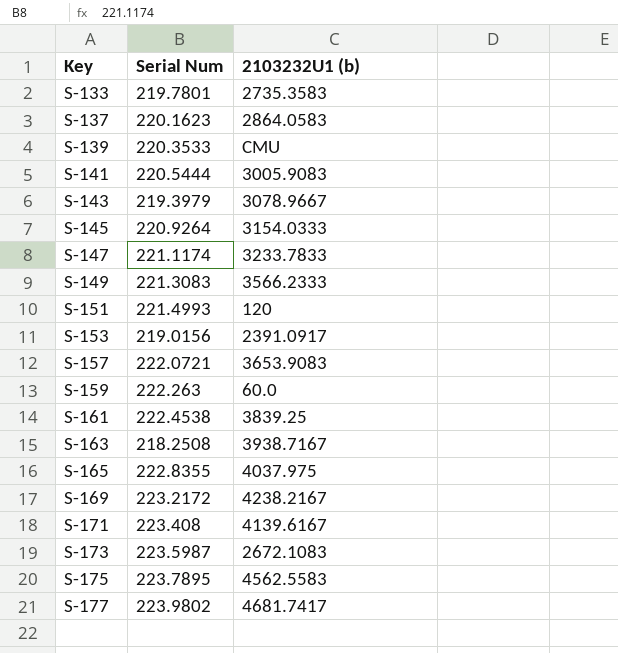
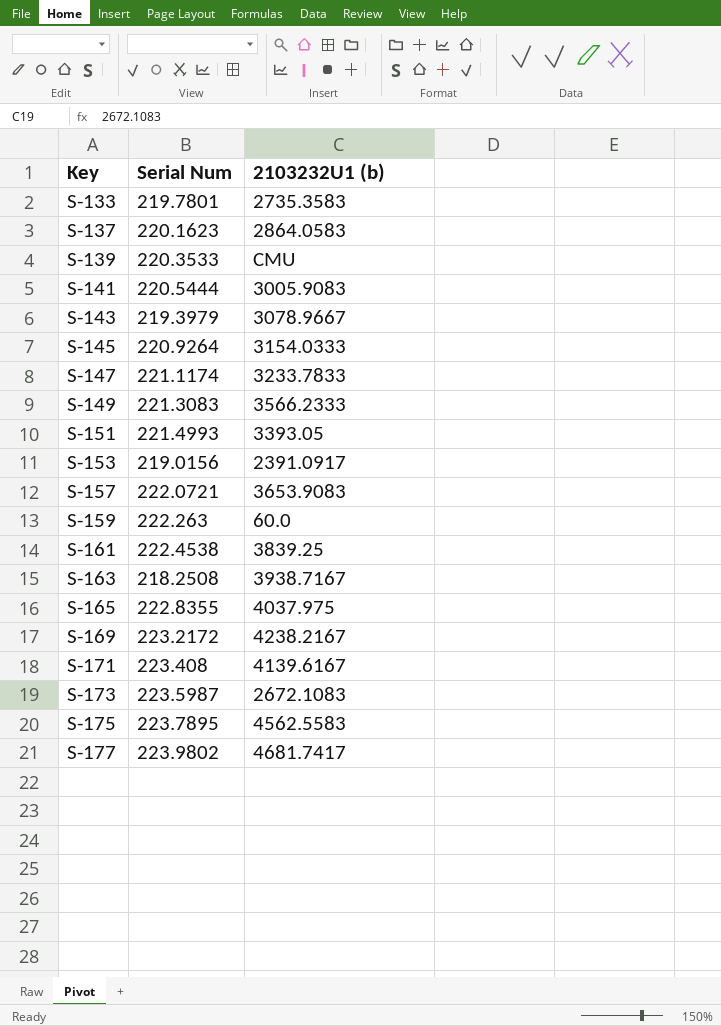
S-151 | 2103232U1 (b): 120 -> 3393.05

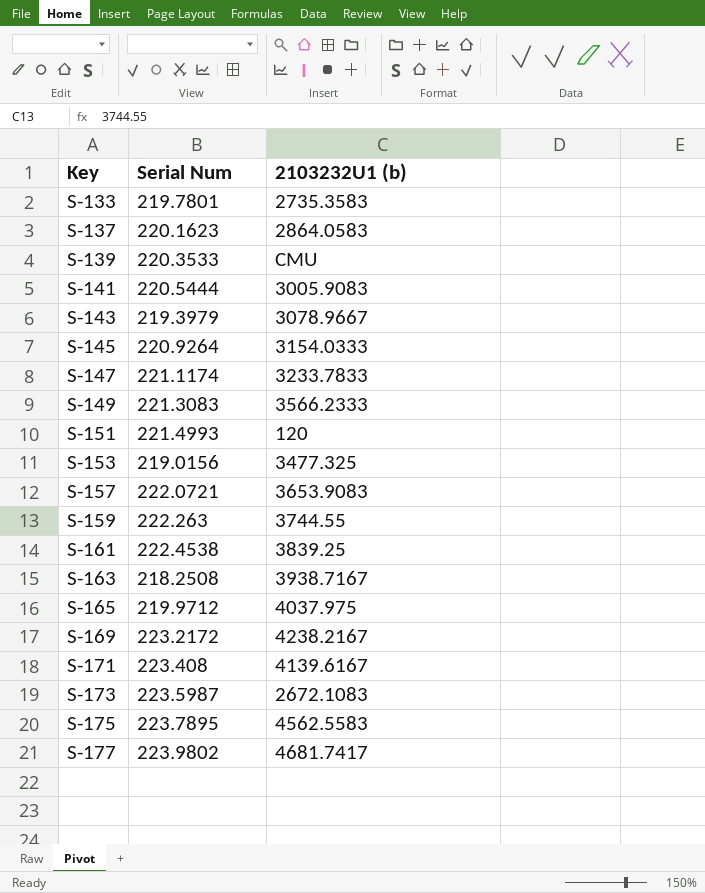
S-151 | 2103232U1 (b): 3393.05 -> 120
S-153 | 2103232U1 (b): 2391.0917 -> 3477.325
S-159 | 2103232U1 (b): 60.0 -> 3744.55
S-165 | Serial Num: 222.8355 -> 219.9712

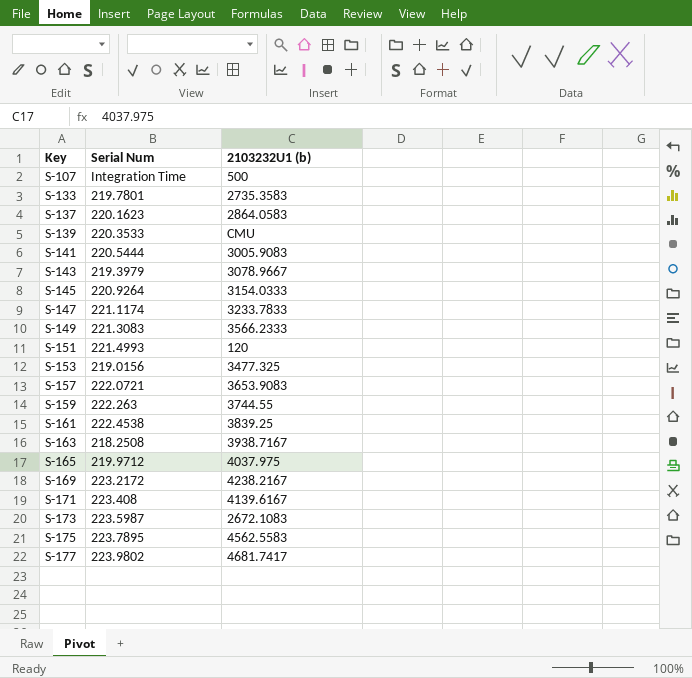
row S-107: none -> Integration Time | 500

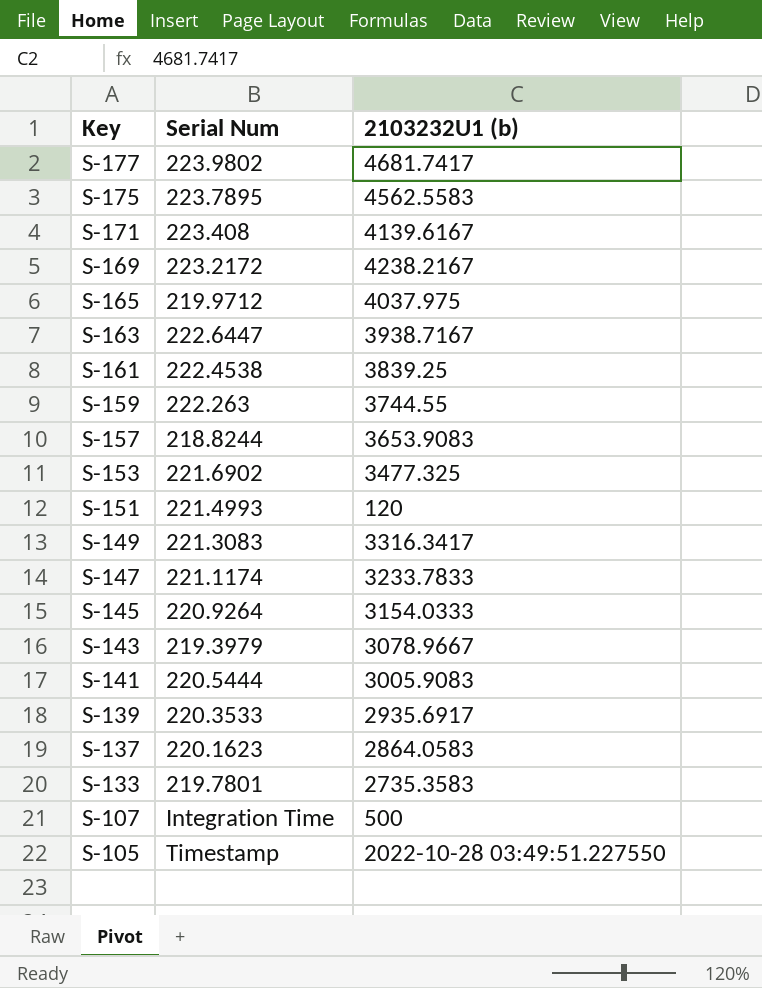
row order: Key ascending -> Key descending
row S-173: 223.5987 | 2672.1083 -> none
S-163 | Serial Num: 218.2508 -> 222.6447
S-157 | Serial Num: 222.0721 -> 218.8244
S-153 | Serial Num: 219.0156 -> 221.6902
S-149 | 2103232U1 (b): 3566.2333 -> 3316.3417
S-139 | 2103232U1 (b): CMU -> 2935.6917
row S-105: none -> Timestamp | 2022-10-28 03:49:51.227550

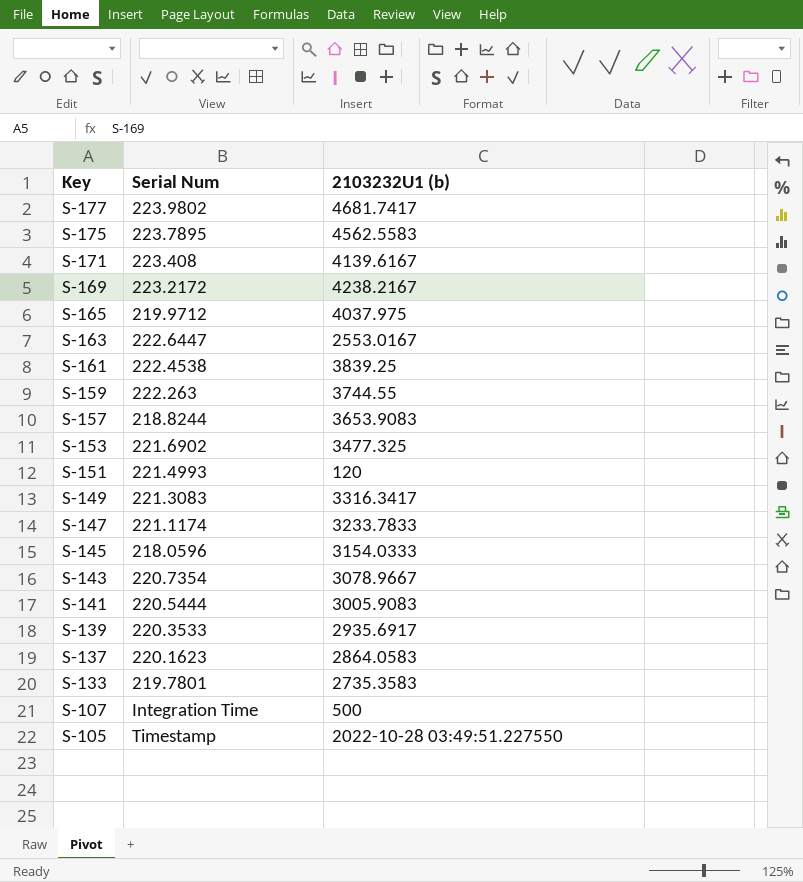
S-163 | 2103232U1 (b): 3938.7167 -> 2553.0167
S-145 | Serial Num: 220.9264 -> 218.0596
S-143 | Serial Num: 219.3979 -> 220.7354

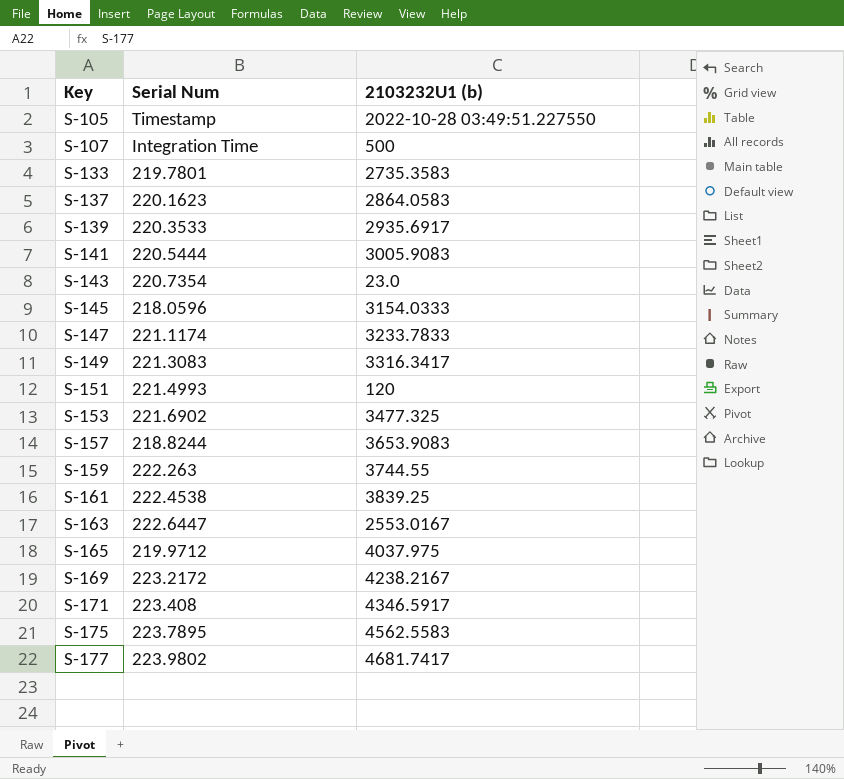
row order: Key descending -> Key ascending
S-143 | 2103232U1 (b): 3078.9667 -> 23.0
S-171 | 2103232U1 (b): 4139.6167 -> 4346.5917

